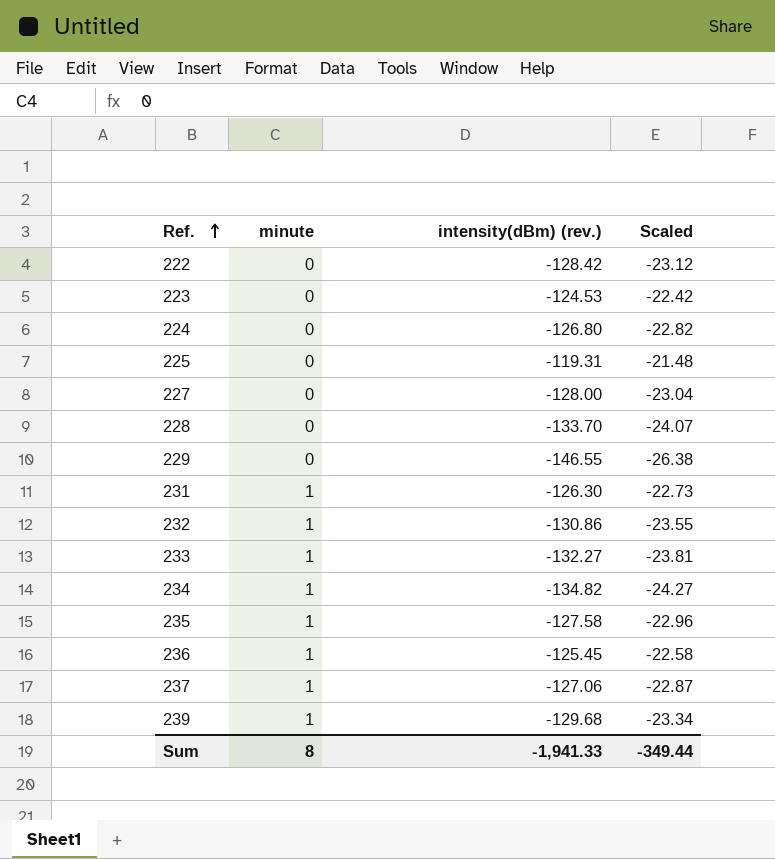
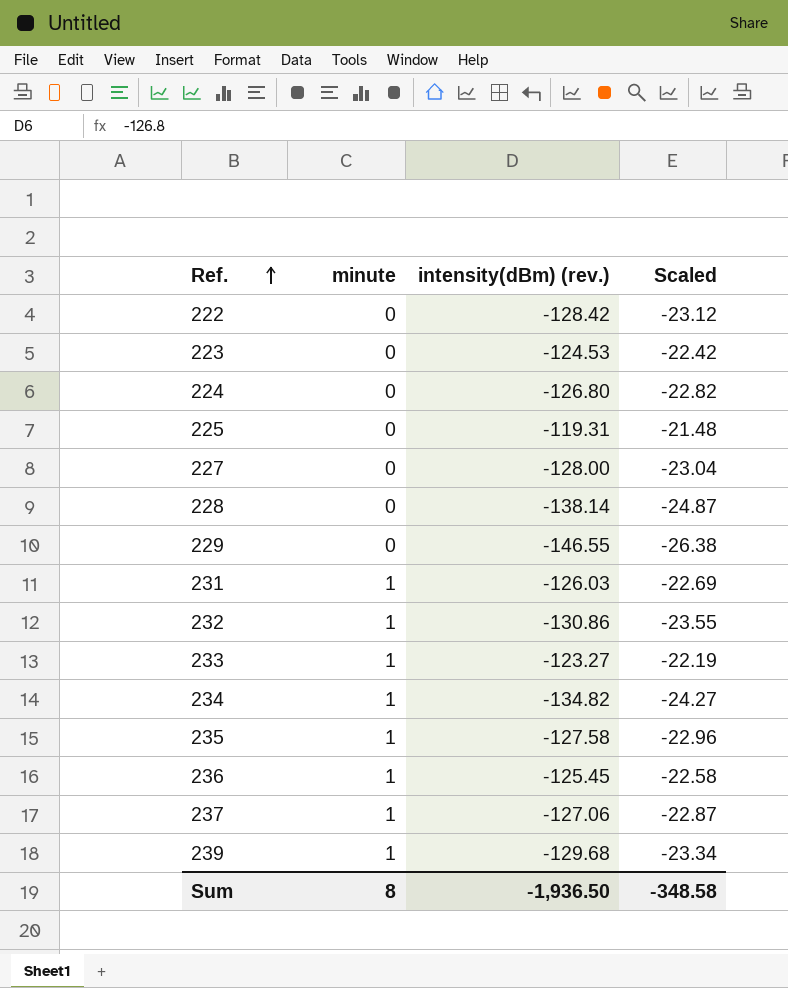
228 | intensity(dBm) (rev.): -133.70 -> -138.14
228 | Scaled: -24.07 -> -24.87
231 | intensity(dBm) (rev.): -126.30 -> -126.03
231 | Scaled: -22.73 -> -22.69
233 | intensity(dBm) (rev.): -132.27 -> -123.27
233 | Scaled: -23.81 -> -22.19
Sum | intensity(dBm) (rev.): -1,941.33 -> -1,936.50
Sum | Scaled: -349.44 -> -348.58

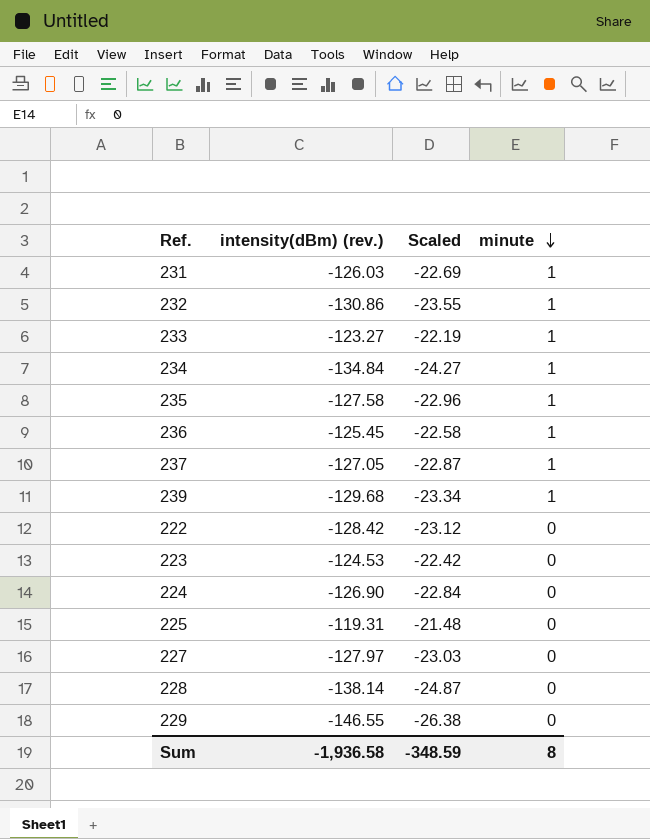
row order: Ref. ascending -> minute descending
column minute | position: 2 -> 4
234 | intensity(dBm) (rev.): -134.82 -> -134.84
237 | intensity(dBm) (rev.): -127.06 -> -127.05
224 | intensity(dBm) (rev.): -126.80 -> -126.90
224 | Scaled: -22.82 -> -22.84
227 | intensity(dBm) (rev.): -128.00 -> -127.97
227 | Scaled: -23.04 -> -23.03
Sum | intensity(dBm) (rev.): -1,936.50 -> -1,936.58
Sum | Scaled: -348.58 -> -348.59

